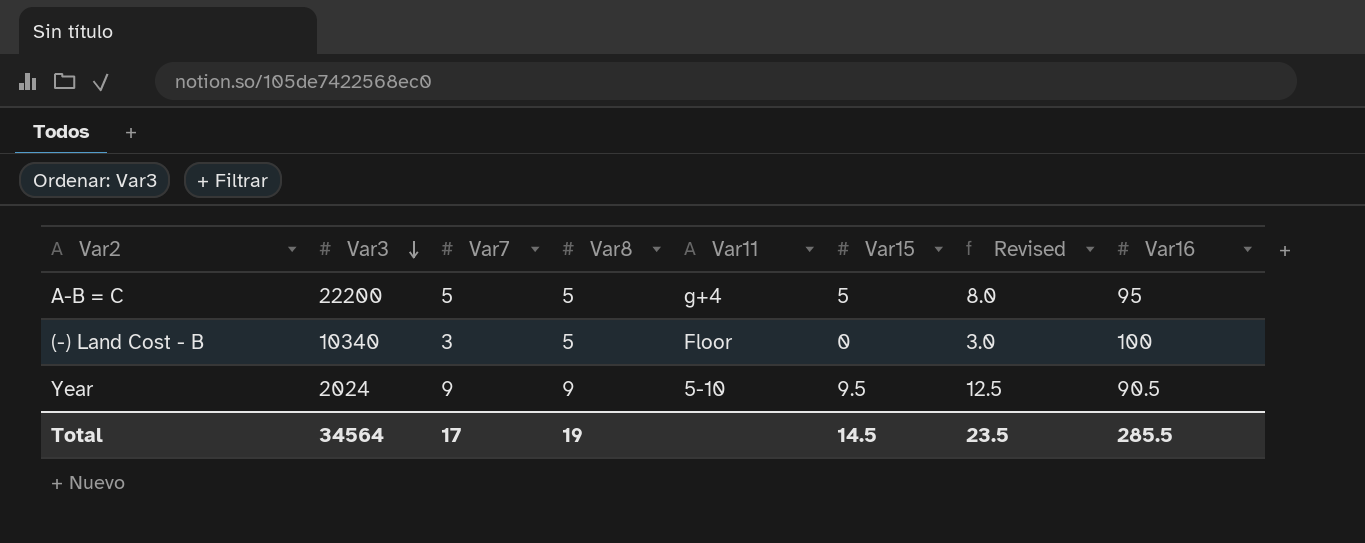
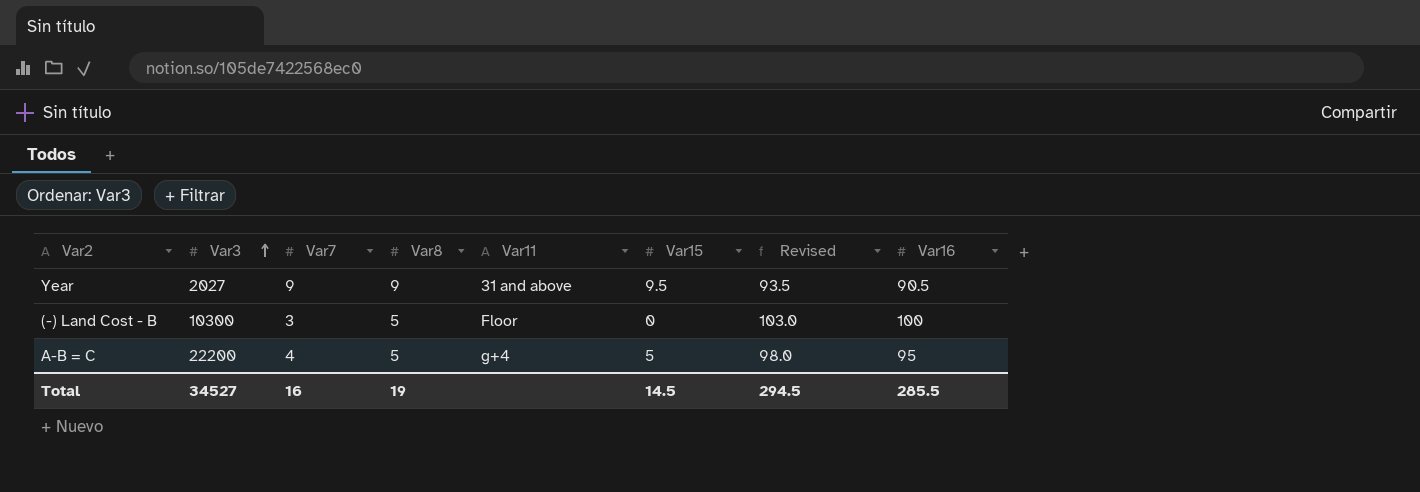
row order: Var3 descending -> Var3 ascending
column Revised | formula: [Var15] + 3 -> [Var16] + 3
Year | Var3: 2024 -> 2027
Year | Var11: 5-10 -> 31 and above
(-) Land Cost - B | Var3: 10340 -> 10300
A-B = C | Var7: 5 -> 4
Total | Var3: 34564 -> 34527
Total | Var7: 17 -> 16
Total | Revised: 23.5 -> 294.5

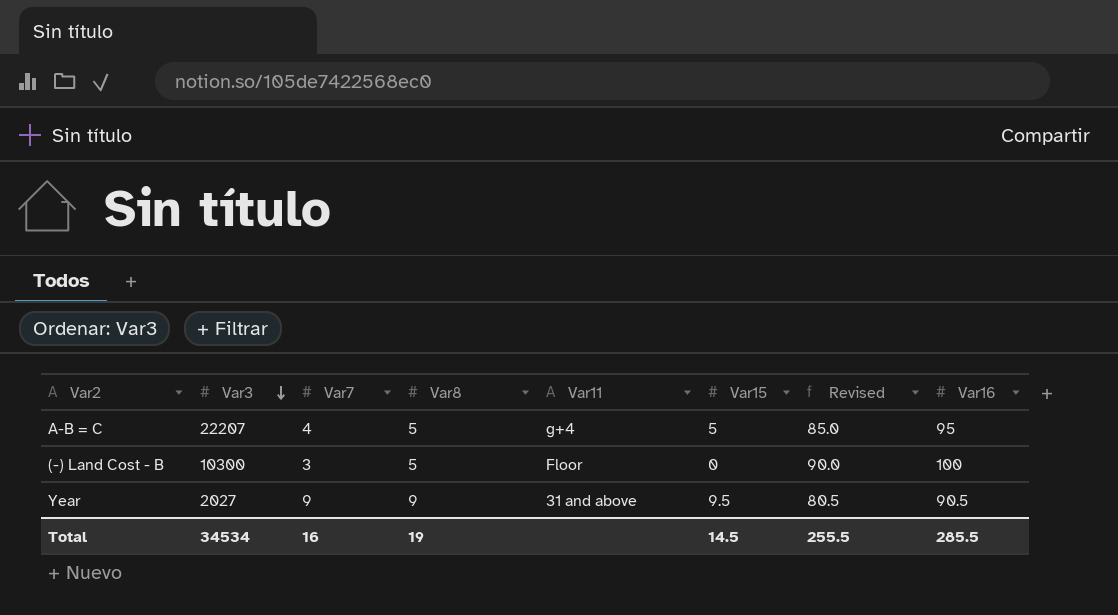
row order: Var3 ascending -> Var3 descending
column Revised | formula: [Var16] + 3 -> [Var16] - 10
A-B = C | Var3: 22200 -> 22207
Total | Var3: 34527 -> 34534
Total | Revised: 294.5 -> 255.5

